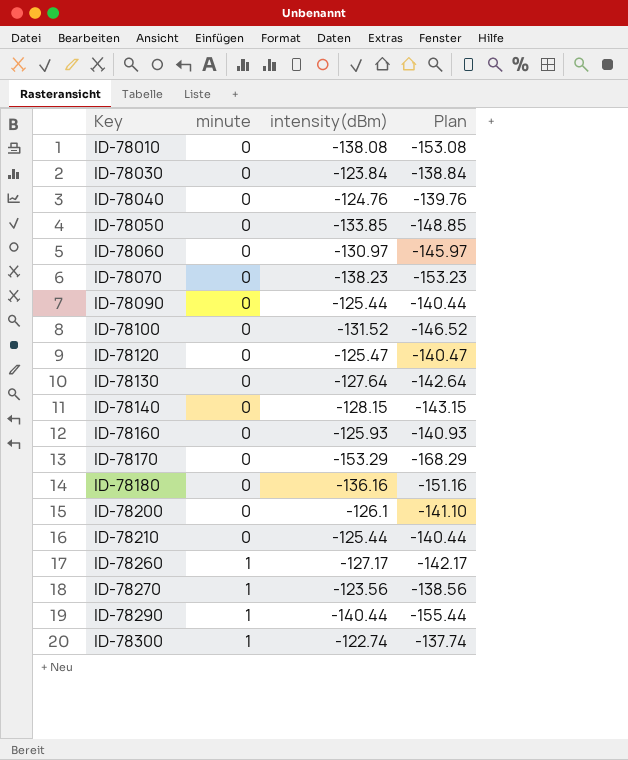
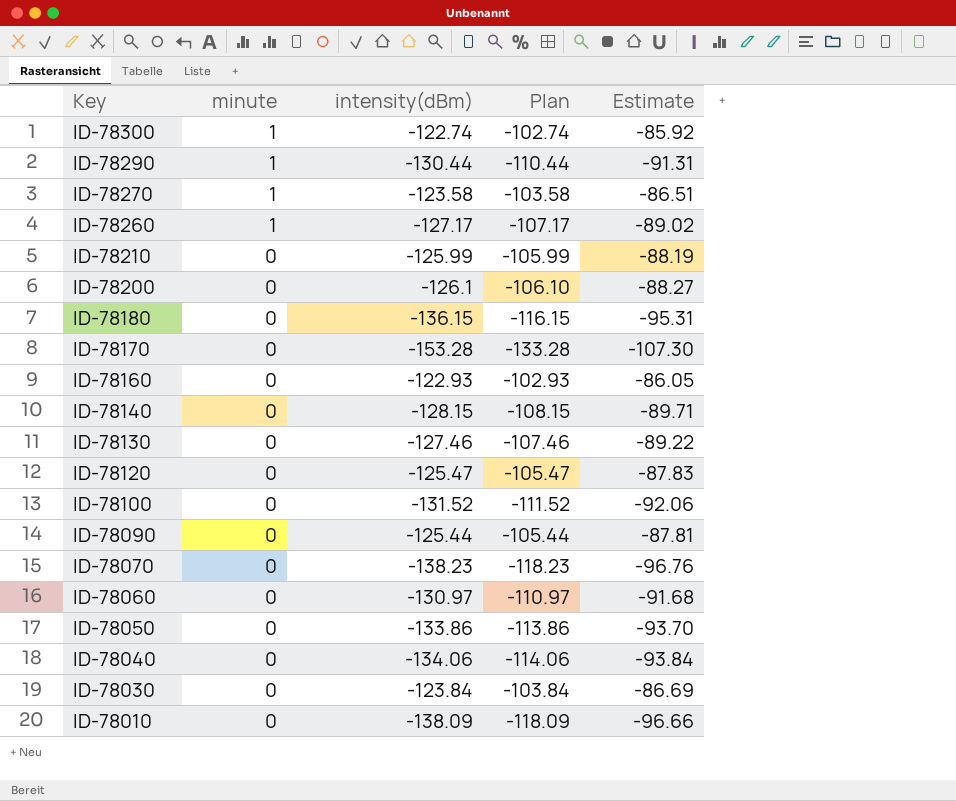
row order: Key ascending -> Key descending
column Plan | formula: [intensity(dBm)] - 15 -> [intensity(dBm)] + 20
column Estimate | formula: none -> [intensity(dBm)] * 0.7
ID-78290 | intensity(dBm): -140.44 -> -130.44
ID-78270 | intensity(dBm): -123.56 -> -123.58
ID-78210 | intensity(dBm): -125.44 -> -125.99
ID-78180 | intensity(dBm): -136.16 -> -136.15
ID-78170 | intensity(dBm): -153.29 -> -153.28
ID-78160 | intensity(dBm): -125.93 -> -122.93
ID-78130 | intensity(dBm): -127.64 -> -127.46
ID-78050 | intensity(dBm): -133.85 -> -133.86
ID-78040 | intensity(dBm): -124.76 -> -134.06
ID-78010 | intensity(dBm): -138.08 -> -138.09

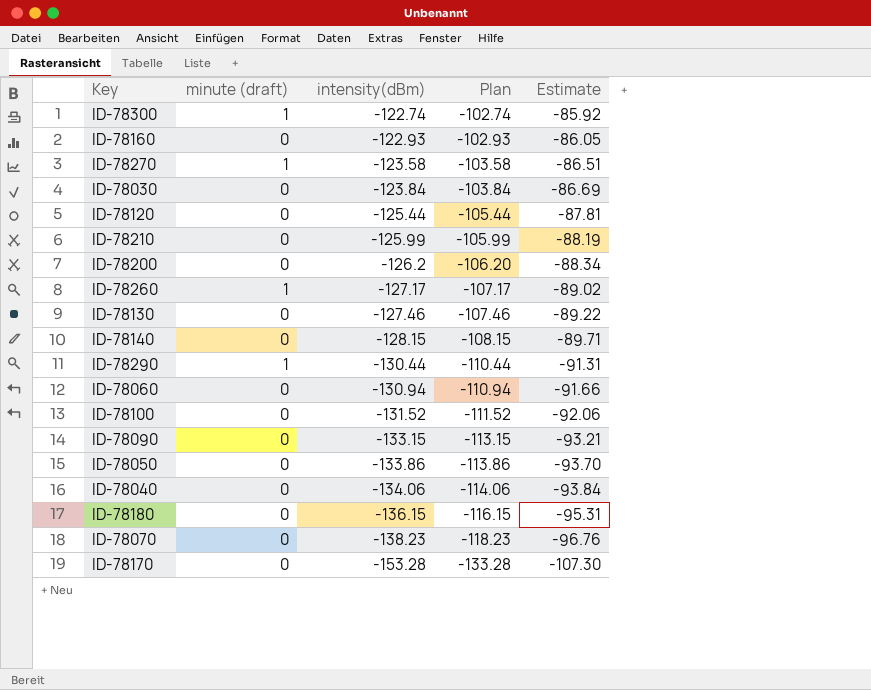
row order: Key descending -> intensity(dBm) descending
column name: minute -> minute (draft)
row ID-78010: 0 | -138.09 | -118.09 | -96.66 -> none
ID-78120 | intensity(dBm): -125.47 -> -125.44
ID-78120 | Plan: -105.47 -> -105.44
ID-78120 | Estimate: -87.83 -> -87.81
ID-78200 | intensity(dBm): -126.1 -> -126.2
ID-78200 | Plan: -106.10 -> -106.20
ID-78200 | Estimate: -88.27 -> -88.34
ID-78060 | intensity(dBm): -130.97 -> -130.94
ID-78060 | Plan: -110.97 -> -110.94
ID-78060 | Estimate: -91.68 -> -91.66
ID-78090 | intensity(dBm): -125.44 -> -133.15
ID-78090 | Plan: -105.44 -> -113.15
ID-78090 | Estimate: -87.81 -> -93.21

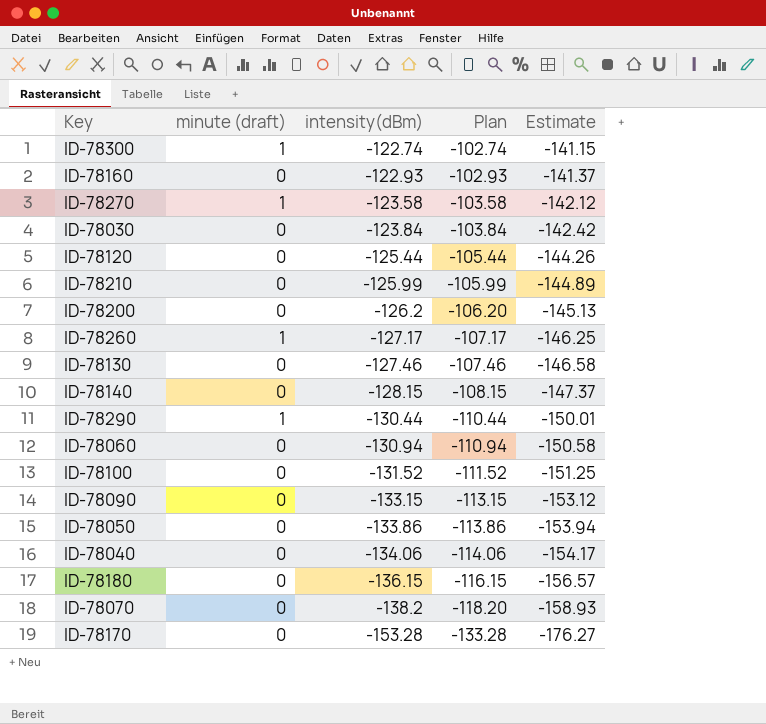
column Estimate | formula: [intensity(dBm)] * 0.7 -> [intensity(dBm)] * 1.15
ID-78070 | intensity(dBm): -138.23 -> -138.2
ID-78070 | Plan: -118.23 -> -118.20

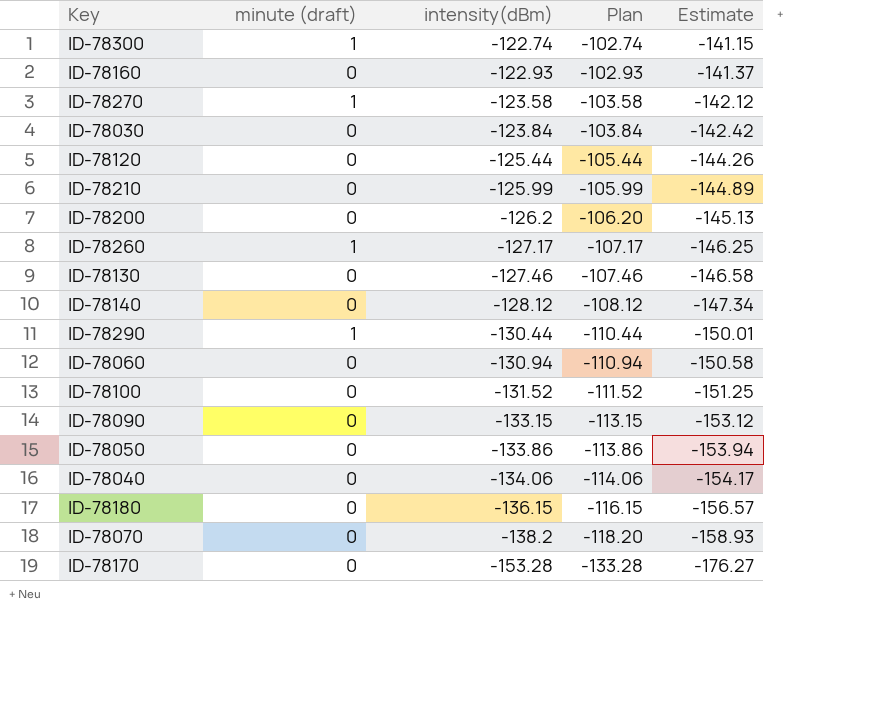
ID-78140 | intensity(dBm): -128.15 -> -128.12
ID-78140 | Plan: -108.15 -> -108.12
ID-78140 | Estimate: -147.37 -> -147.34

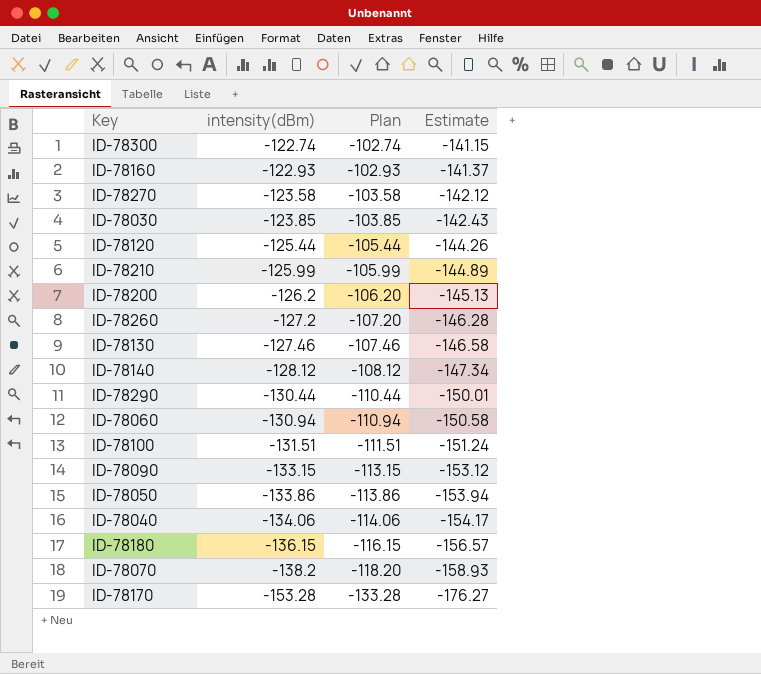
column minute (draft) | position: 2 -> none
ID-78030 | intensity(dBm): -123.84 -> -123.85
ID-78030 | Plan: -103.84 -> -103.85
ID-78030 | Estimate: -142.42 -> -142.43
ID-78260 | intensity(dBm): -127.17 -> -127.2
ID-78260 | Plan: -107.17 -> -107.20
ID-78260 | Estimate: -146.25 -> -146.28
ID-78100 | intensity(dBm): -131.52 -> -131.51
ID-78100 | Plan: -111.52 -> -111.51
ID-78100 | Estimate: -151.25 -> -151.24

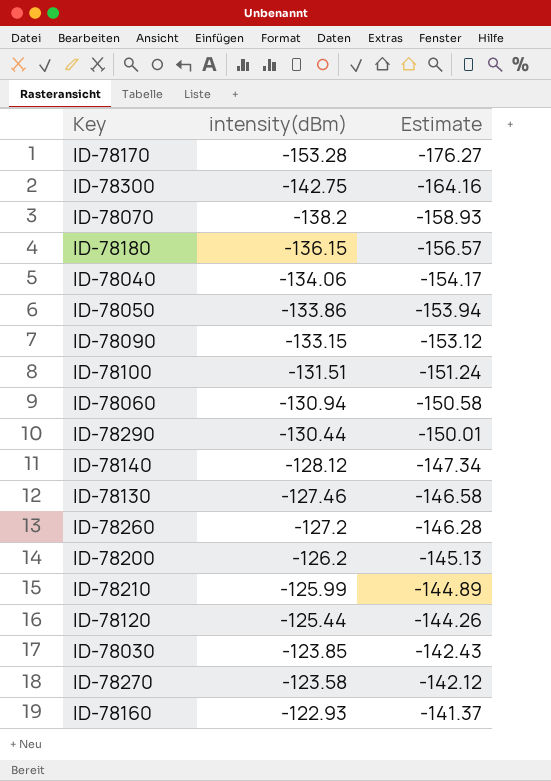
row order: intensity(dBm) descending -> intensity(dBm) ascending
column Plan | formula: [intensity(dBm)] + 20 -> none
ID-78300 | intensity(dBm): -122.74 -> -142.75
ID-78300 | Estimate: -141.15 -> -164.16

